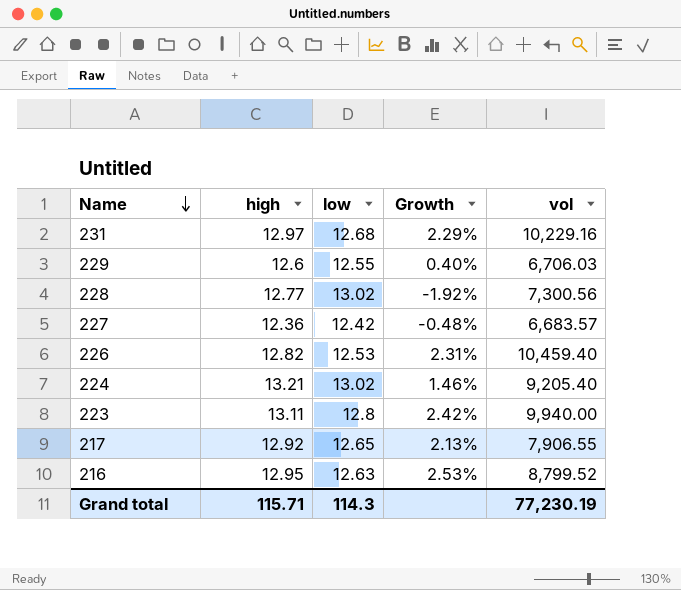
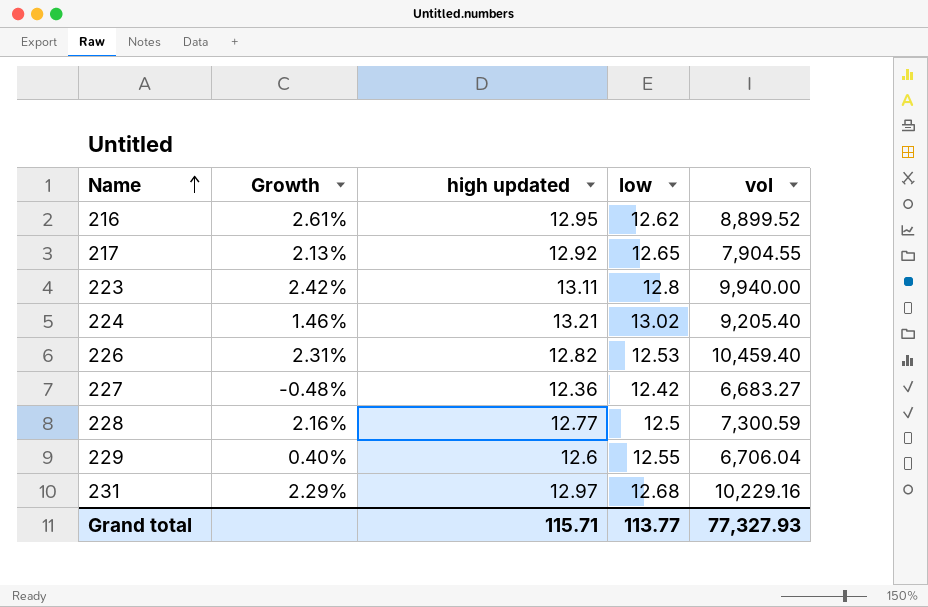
row order: Name descending -> Name ascending
column Growth | position: 4 -> 2
column name: high -> high updated
216 | Growth: 2.53% -> 2.61%
216 | low: 12.63 -> 12.62
216 | vol: 8,799.52 -> 8,899.52
217 | vol: 7,906.55 -> 7,904.55
227 | vol: 6,683.57 -> 6,683.27
228 | Growth: -1.92% -> 2.16%
228 | low: 13.02 -> 12.5
228 | vol: 7,300.56 -> 7,300.59
229 | vol: 6,706.03 -> 6,706.04
Grand total | low: 114.3 -> 113.77
Grand total | vol: 77,230.19 -> 77,327.93

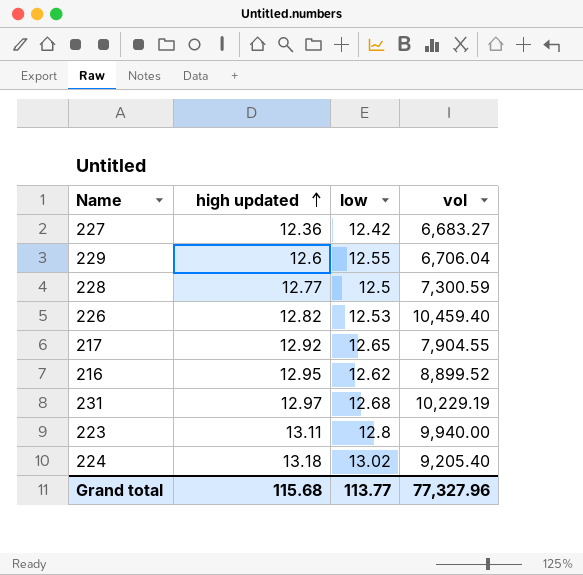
row order: Name ascending -> high updated ascending
column Growth | formula: ([high updated] - [low]) / [low] -> none
231 | vol: 10,229.16 -> 10,229.19
224 | high updated: 13.21 -> 13.18
Grand total | high updated: 115.71 -> 115.68
Grand total | vol: 77,327.93 -> 77,327.96

